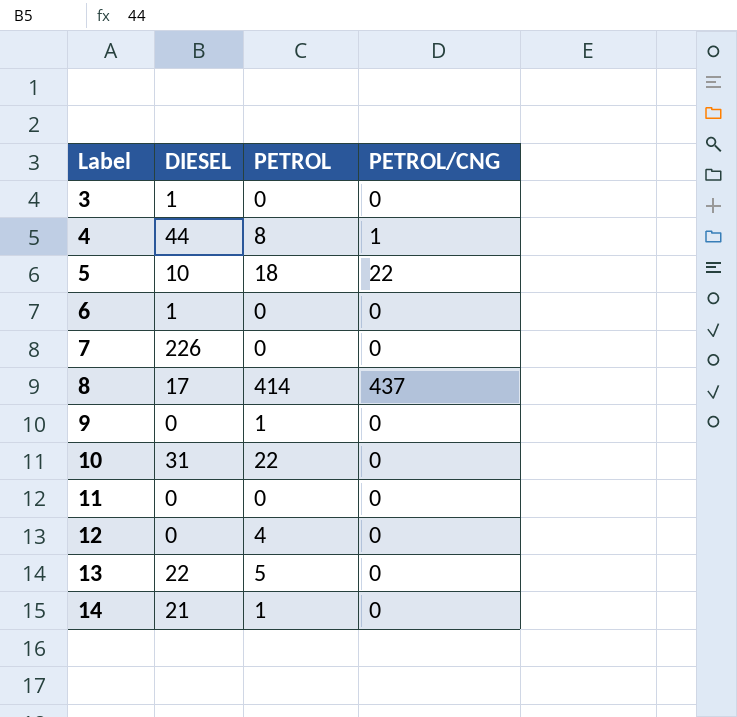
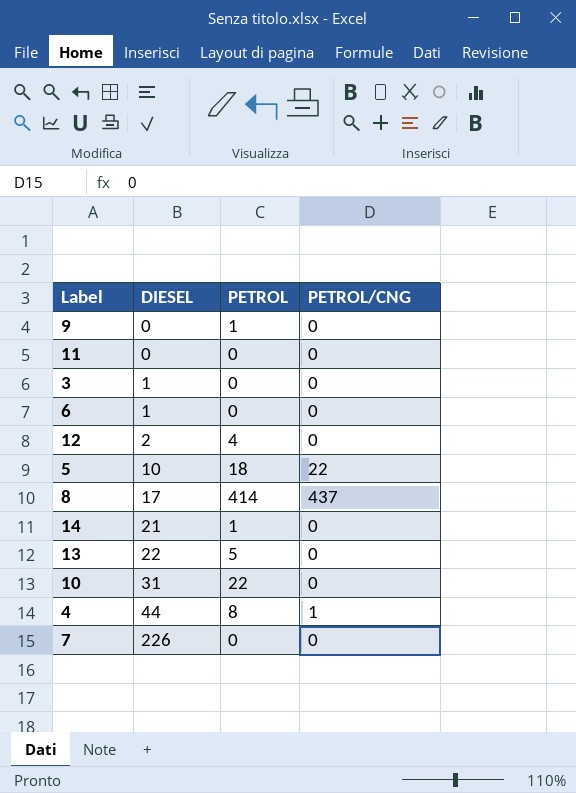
row order: Label ascending -> DIESEL ascending
12 | DIESEL: 0 -> 2

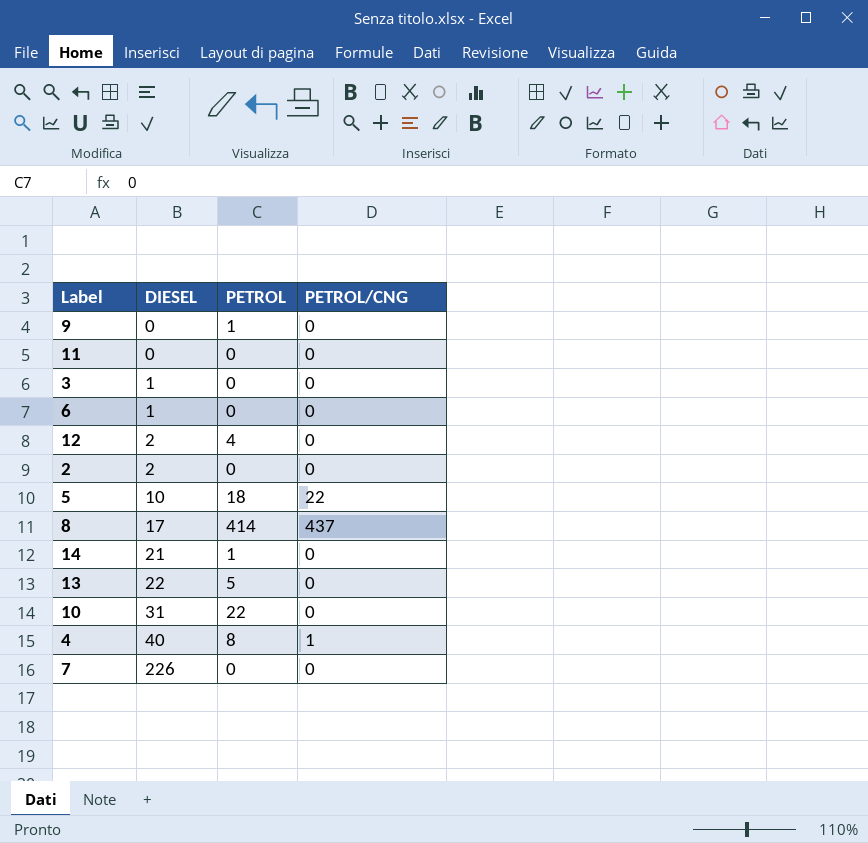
row 2: none -> 2 | 0 | 0
4 | DIESEL: 44 -> 40

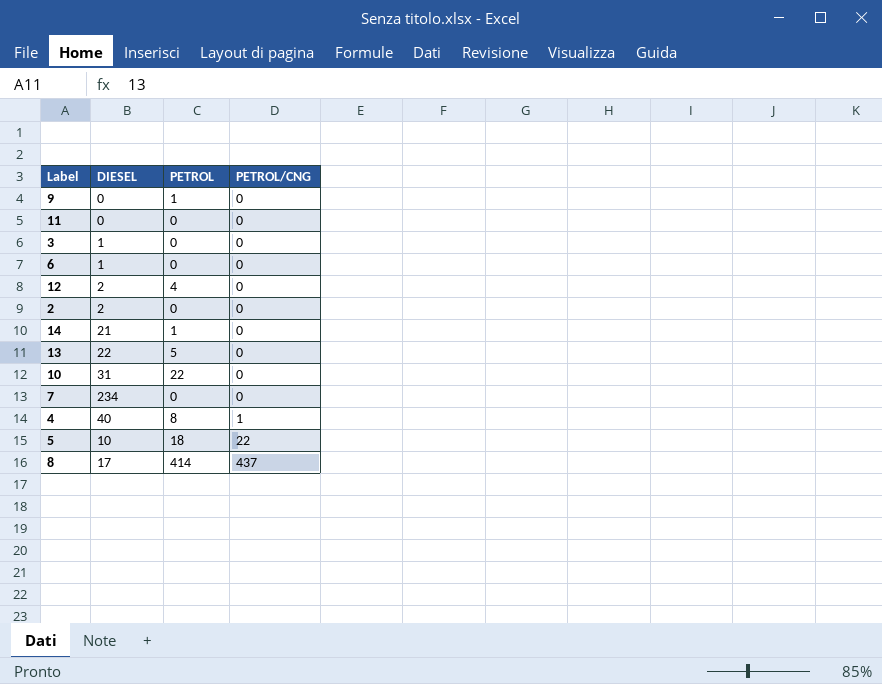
row order: DIESEL ascending -> PETROL/CNG ascending
7 | DIESEL: 226 -> 234

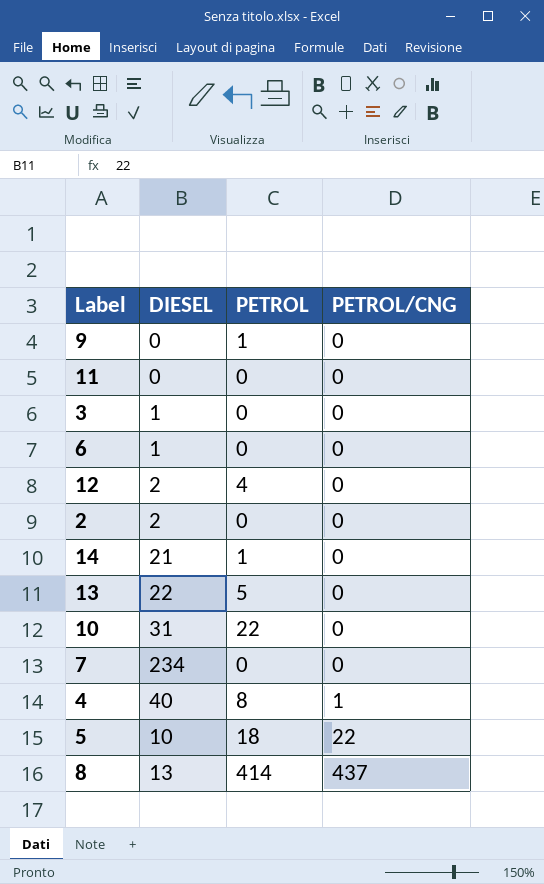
8 | DIESEL: 17 -> 13

